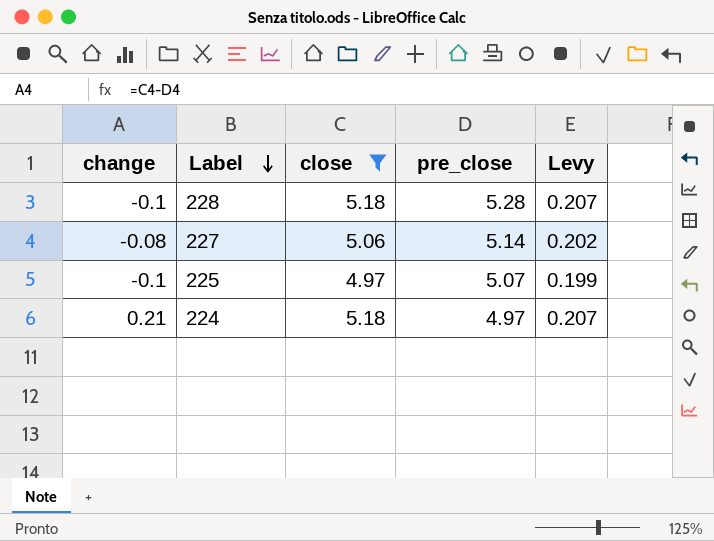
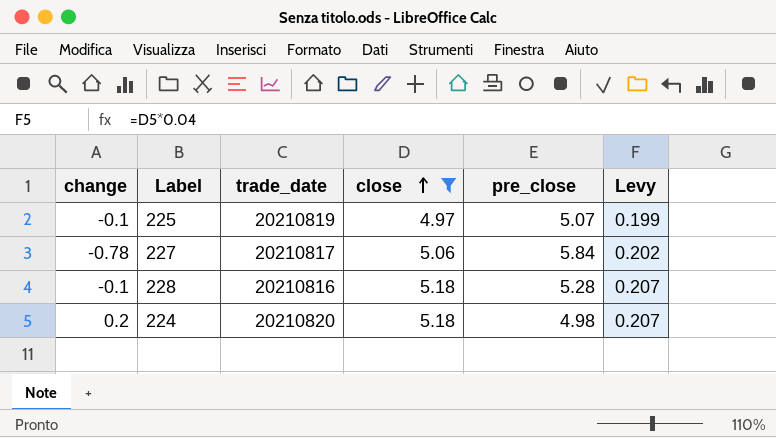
row order: Label descending -> close ascending
column trade_date | position: none -> 3
227 | change: -0.08 -> -0.78
227 | pre_close: 5.14 -> 5.84
224 | change: 0.21 -> 0.2
224 | pre_close: 4.97 -> 4.98

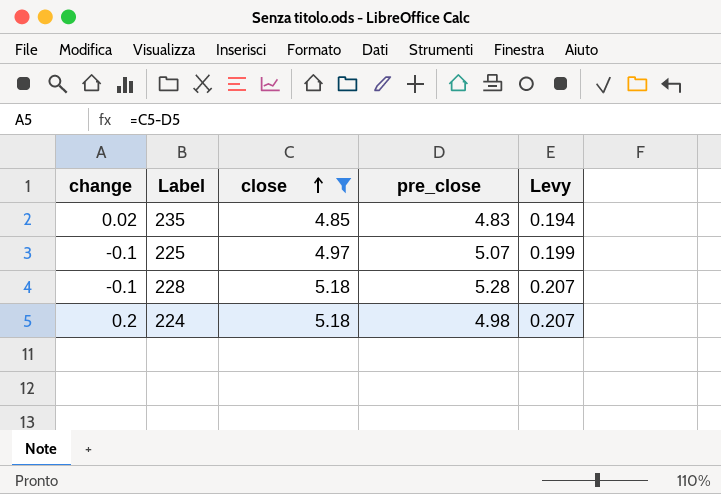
column trade_date | position: 3 -> none
row 227: -0.78 | 20210817 | 5.06 | 5.84 | 0.202 -> none
row 235: none -> 0.02 | 4.85 | 4.83 | 0.194

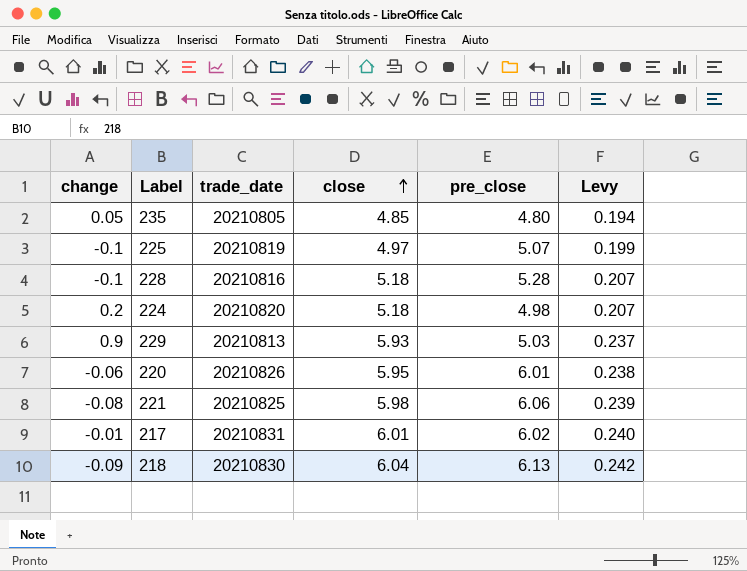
filter: close <= 5.18 -> none
column trade_date | position: none -> 3
235 | change: 0.02 -> 0.05
235 | pre_close: 4.83 -> 4.80

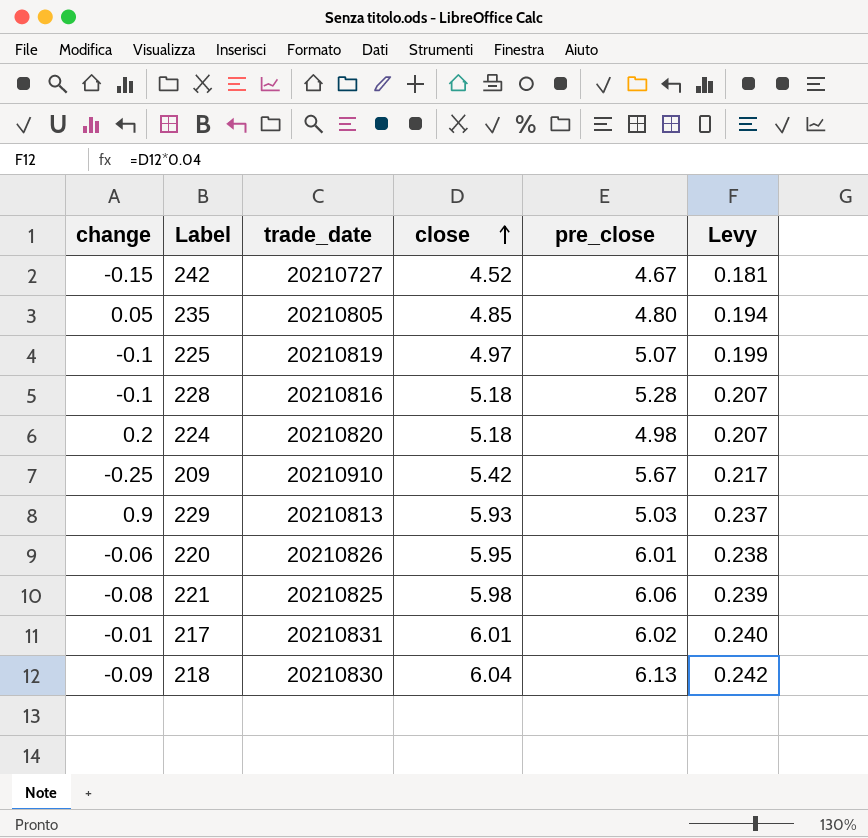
row 242: none -> -0.15 | 20210727 | 4.52 | 4.67 | 0.181
row 209: none -> -0.25 | 20210910 | 5.42 | 5.67 | 0.217

